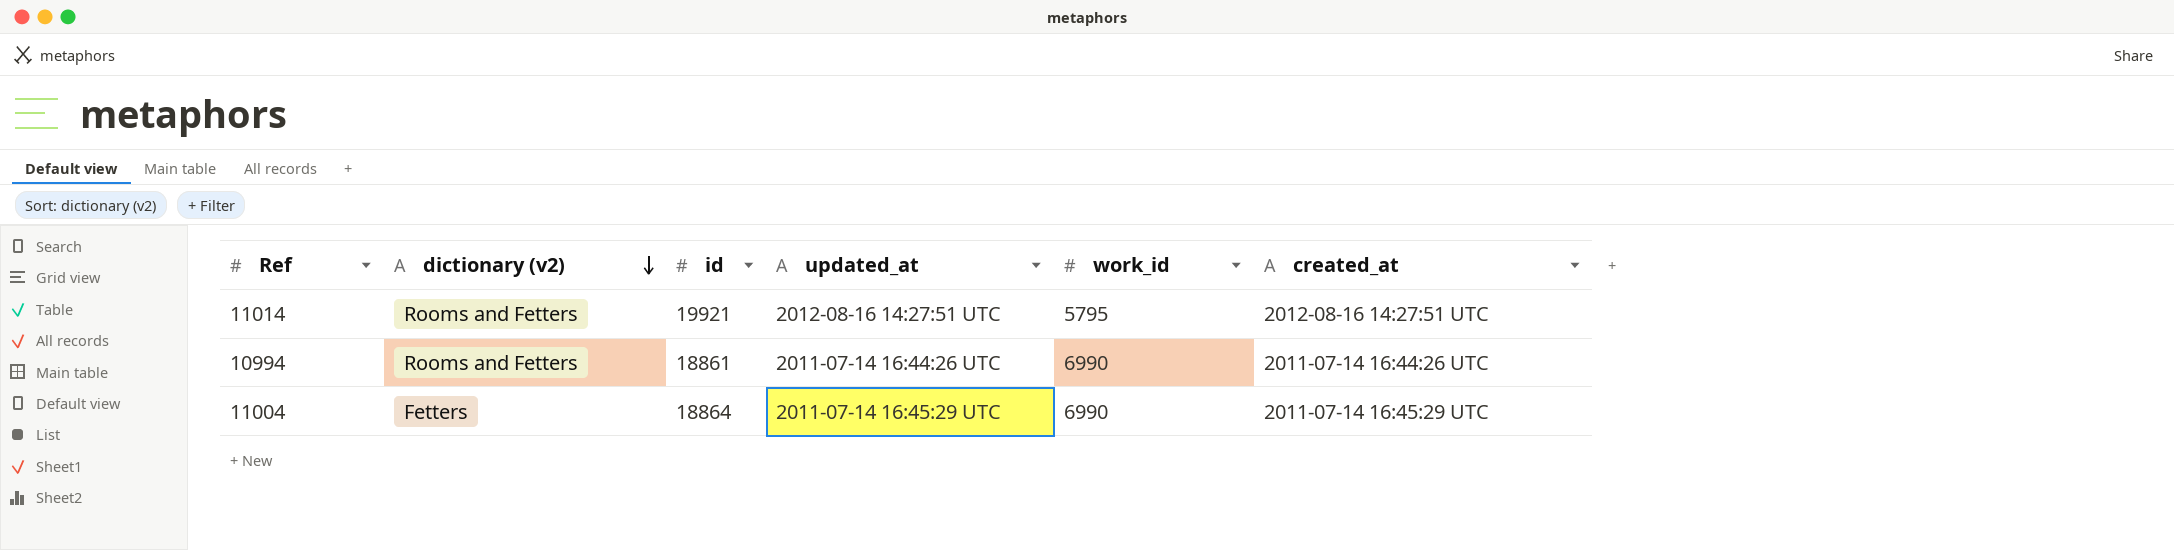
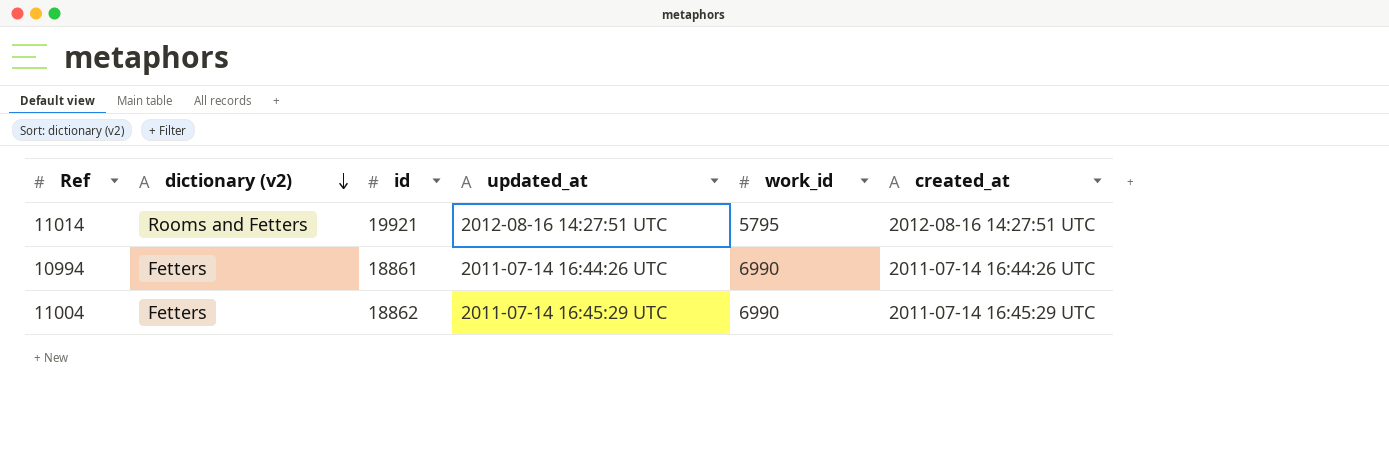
10994 | dictionary (v2): Rooms and Fetters -> Fetters
11004 | id: 18864 -> 18862

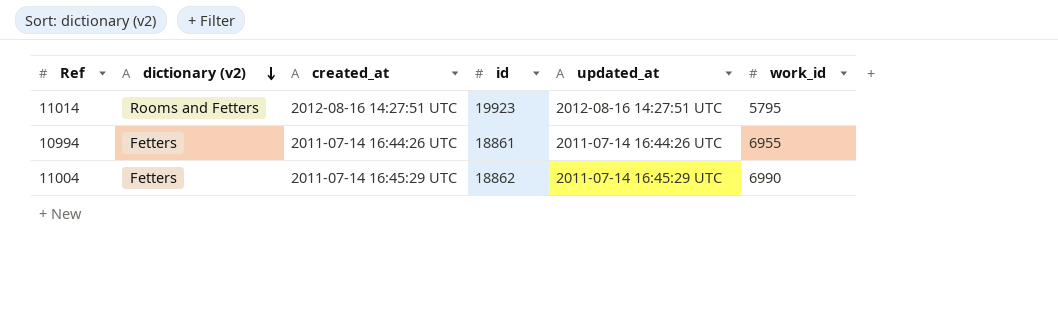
column created_at | position: 6 -> 3
11014 | id: 19921 -> 19923
10994 | work_id: 6990 -> 6955

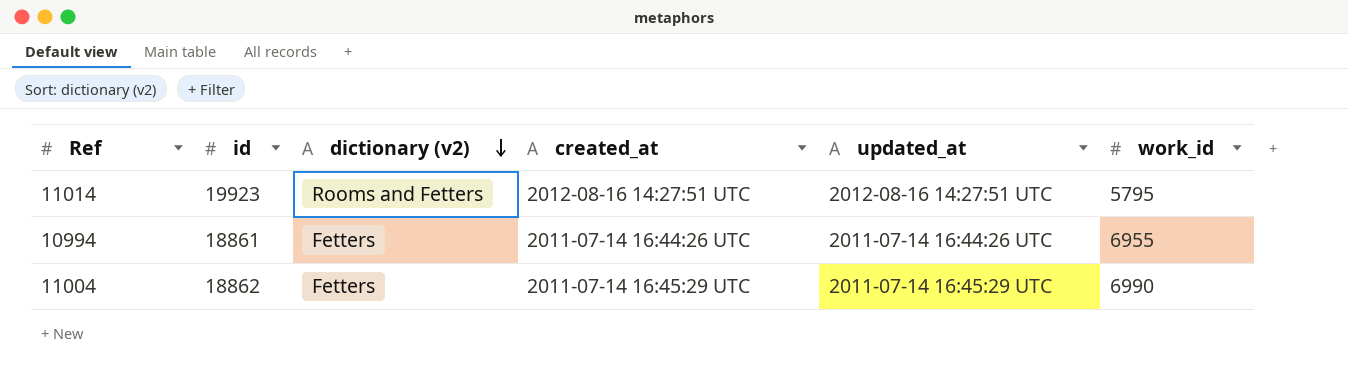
column id | position: 4 -> 2

